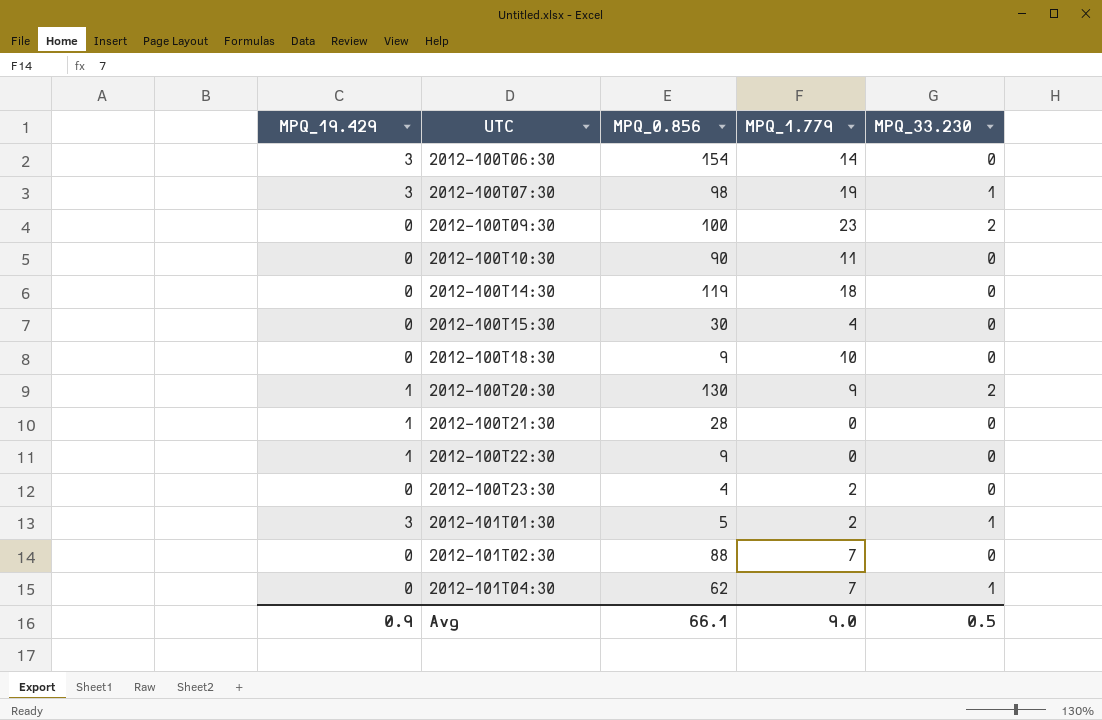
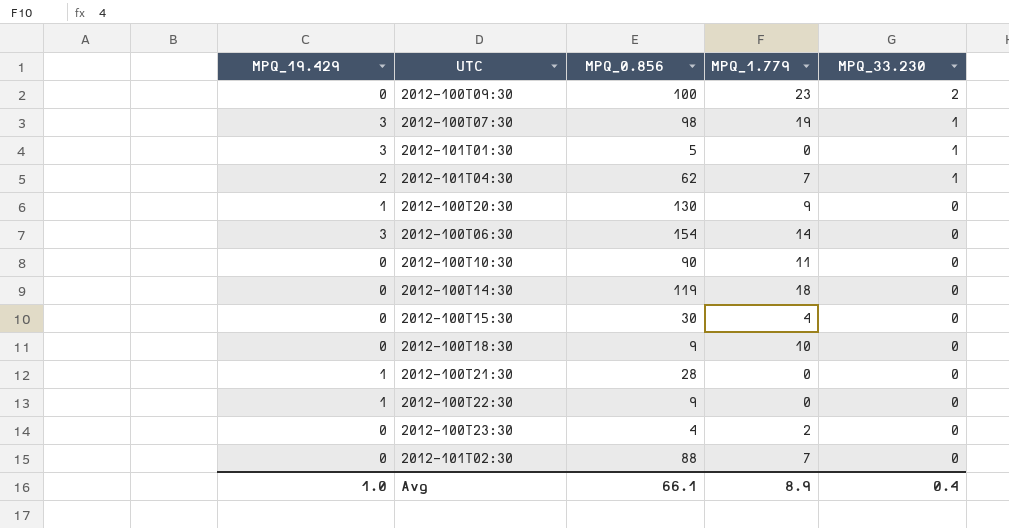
row order: UTC ascending -> MPQ_33.230 descending
2012-101T01:30 | MPQ_1.779: 2 -> 0
2012-101T04:30 | MPQ_19.429: 0 -> 2
2012-100T20:30 | MPQ_33.230: 2 -> 0
Avg | MPQ_19.429: 0.9 -> 1.0
Avg | MPQ_1.779: 9.0 -> 8.9
Avg | MPQ_33.230: 0.5 -> 0.4

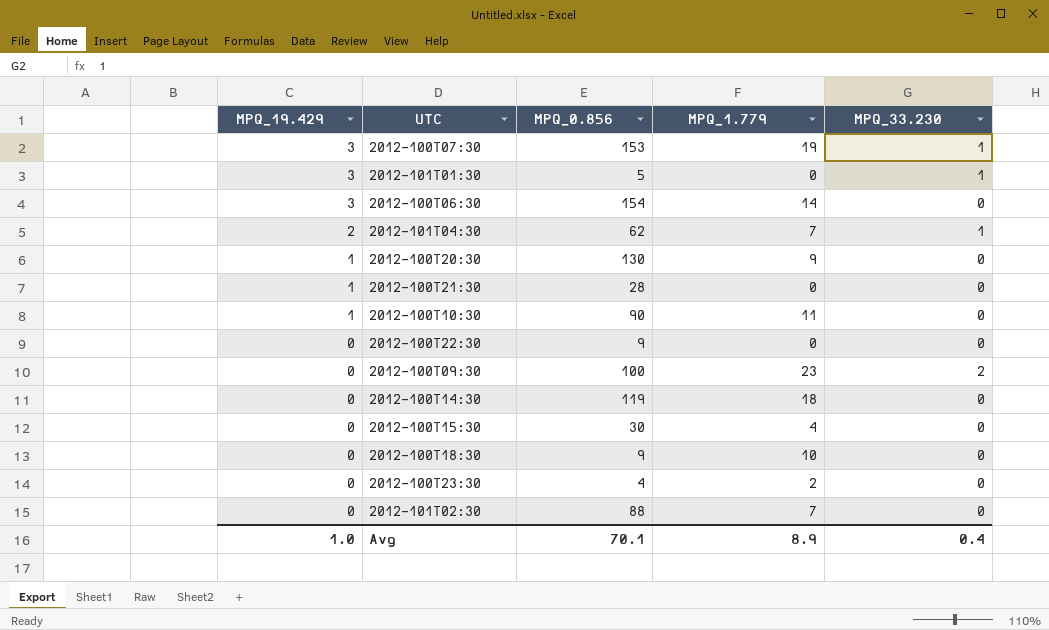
row order: MPQ_33.230 descending -> MPQ_19.429 descending
2012-100T07:30 | MPQ_0.856: 98 -> 153
2012-100T10:30 | MPQ_19.429: 0 -> 1
2012-100T22:30 | MPQ_19.429: 1 -> 0
Avg | MPQ_0.856: 66.1 -> 70.1

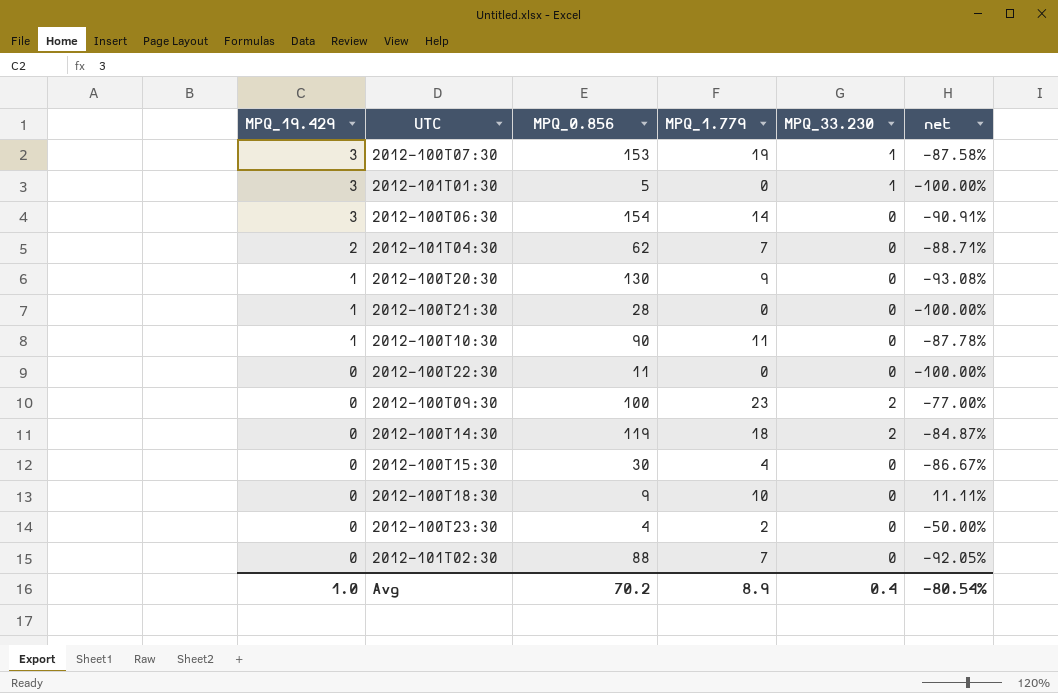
column net | formula: none -> ([MPQ_1.779] - [MPQ_0.856]) / [MPQ_0.856]
2012-101T04:30 | MPQ_33.230: 1 -> 0
2012-100T22:30 | MPQ_0.856: 9 -> 11
2012-100T14:30 | MPQ_33.230: 0 -> 2
Avg | MPQ_0.856: 70.1 -> 70.2

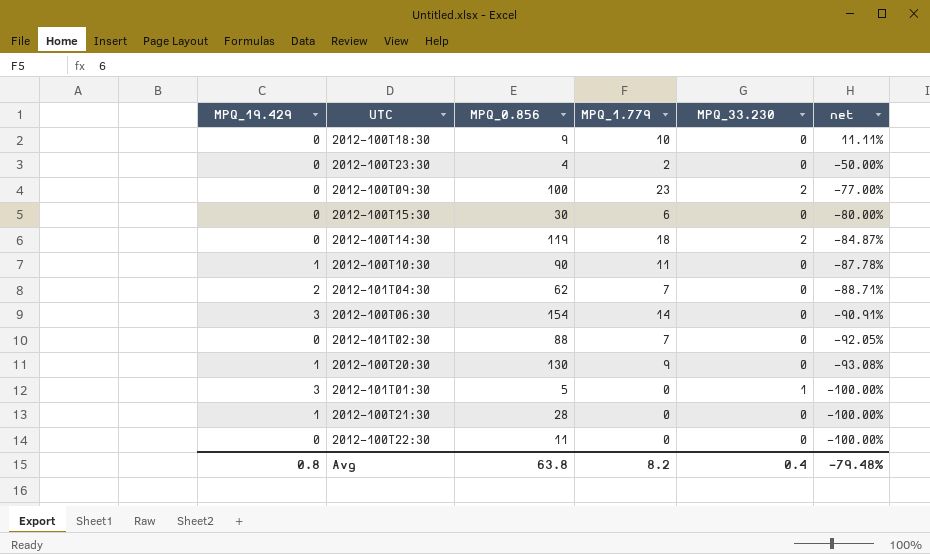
row order: MPQ_19.429 descending -> net descending
row 2012-100T07:30: 3 | 153 | 19 | 1 | -87.58% -> none
2012-100T15:30 | MPQ_1.779: 4 -> 6
2012-100T15:30 | net: -86.67% -> -80.00%
Avg | MPQ_19.429: 1.0 -> 0.8
Avg | MPQ_0.856: 70.2 -> 63.8
Avg | MPQ_1.779: 8.9 -> 8.2
Avg | net: -80.54% -> -79.48%

